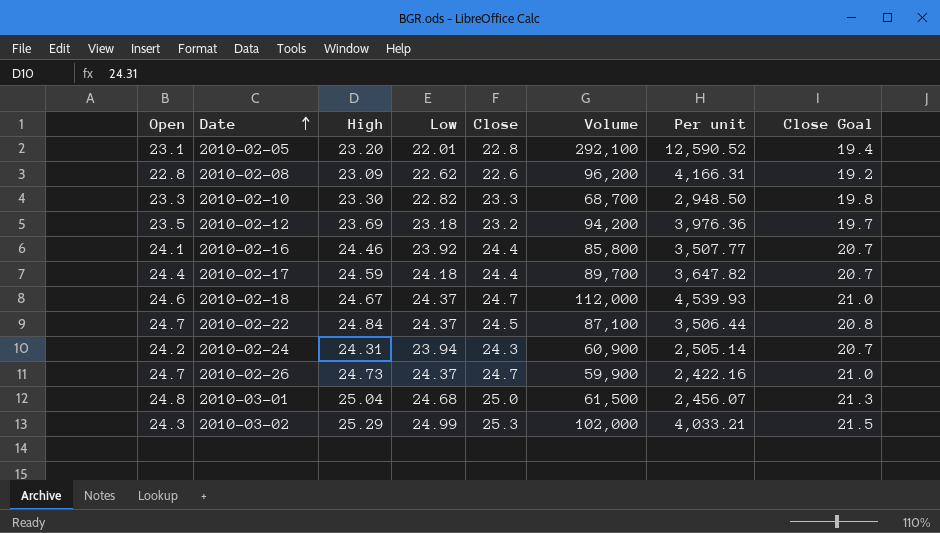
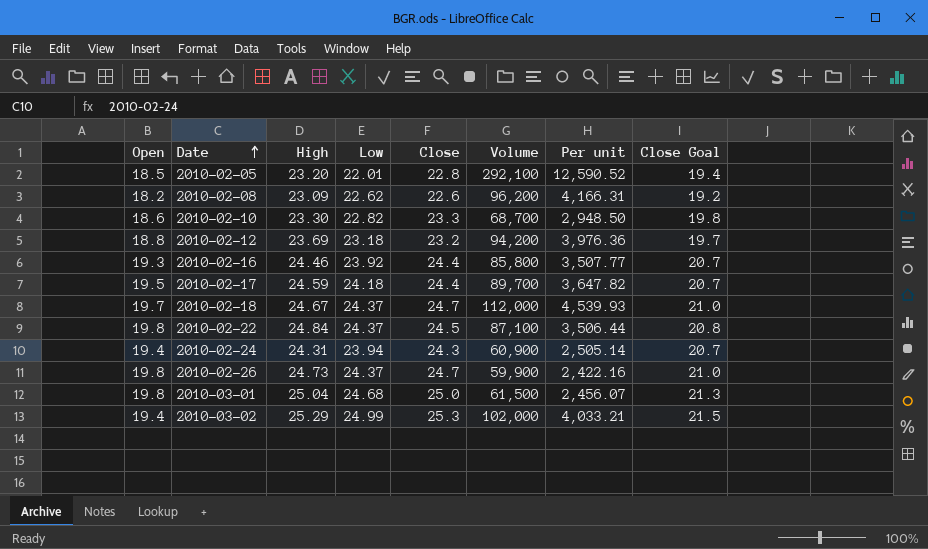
2010-02-05 | Open: 23.1 -> 18.5
2010-02-08 | Open: 22.8 -> 18.2
2010-02-10 | Open: 23.3 -> 18.6
2010-02-12 | Open: 23.5 -> 18.8
2010-02-16 | Open: 24.1 -> 19.3
2010-02-17 | Open: 24.4 -> 19.5
2010-02-18 | Open: 24.6 -> 19.7
2010-02-22 | Open: 24.7 -> 19.8
2010-02-24 | Open: 24.2 -> 19.4
2010-02-26 | Open: 24.7 -> 19.8
2010-03-01 | Open: 24.8 -> 19.8
2010-03-02 | Open: 24.3 -> 19.4

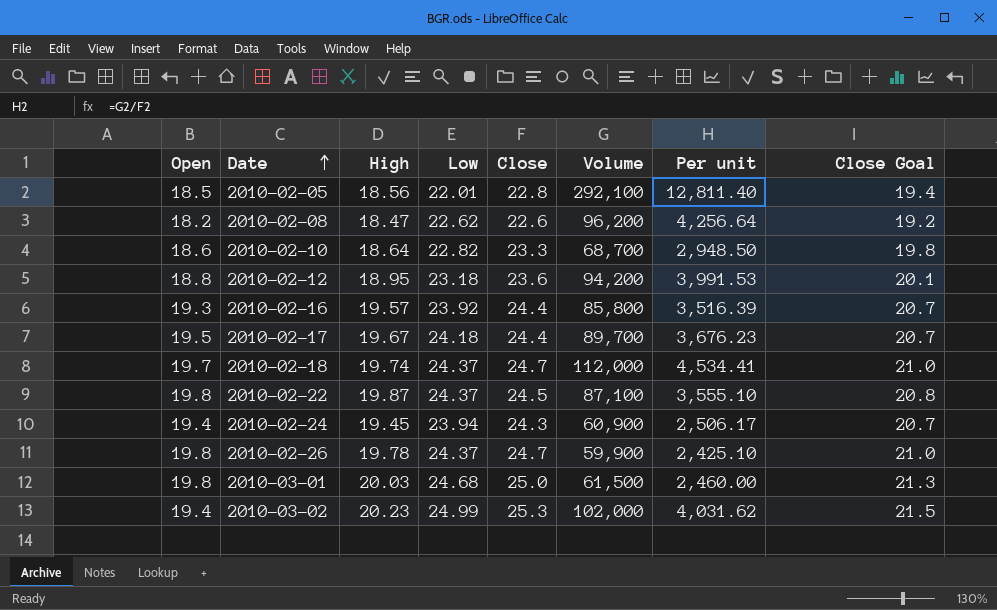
column Per unit | formula: [Volume] / [High] -> [Volume] / [Close]
2010-02-05 | High: 23.20 -> 18.56
2010-02-08 | High: 23.09 -> 18.47
2010-02-10 | High: 23.30 -> 18.64
2010-02-12 | High: 23.69 -> 18.95
2010-02-12 | Close: 23.2 -> 23.6
2010-02-12 | Close Goal: 19.7 -> 20.1
2010-02-16 | High: 24.46 -> 19.57
2010-02-17 | High: 24.59 -> 19.67
2010-02-18 | High: 24.67 -> 19.74
2010-02-22 | High: 24.84 -> 19.87
2010-02-24 | High: 24.31 -> 19.45
2010-02-26 | High: 24.73 -> 19.78
2010-03-01 | High: 25.04 -> 20.03
2010-03-02 | High: 25.29 -> 20.23

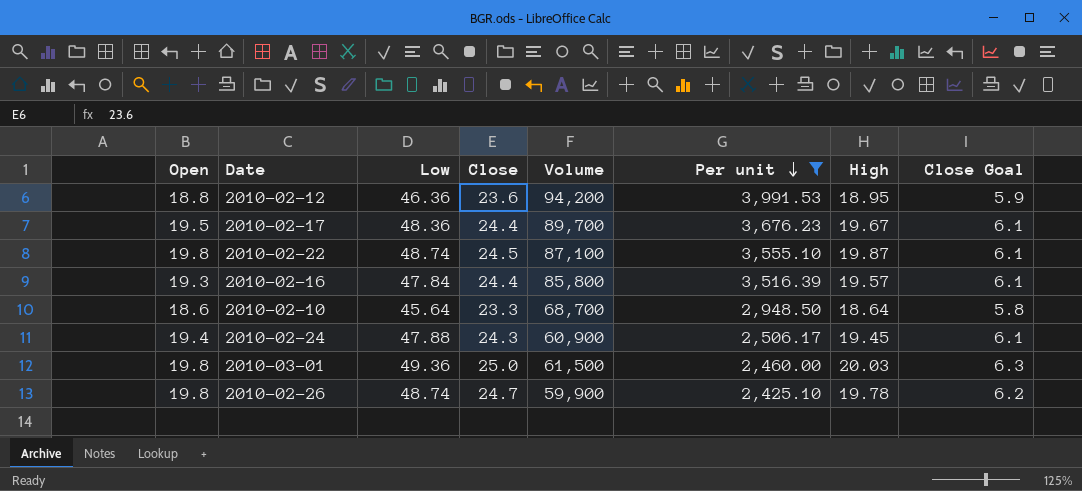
filter: none -> Per unit <= 3,991.53
row order: Date ascending -> Per unit descending
column High | position: 3 -> 7
column Close Goal | formula: [Close] * 0.85 -> [Close] * 0.25
2010-02-12 | Low: 23.18 -> 46.36
2010-02-17 | Low: 24.18 -> 48.36
2010-02-22 | Low: 24.37 -> 48.74
2010-02-16 | Low: 23.92 -> 47.84
2010-02-10 | Low: 22.82 -> 45.64
2010-02-24 | Low: 23.94 -> 47.88
2010-03-01 | Low: 24.68 -> 49.36
2010-02-26 | Low: 24.37 -> 48.74

